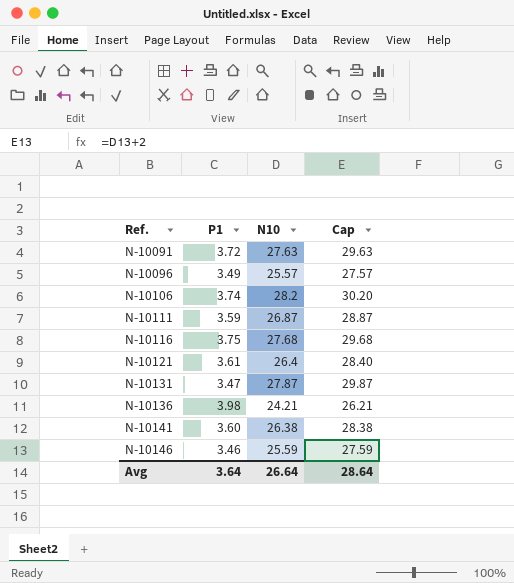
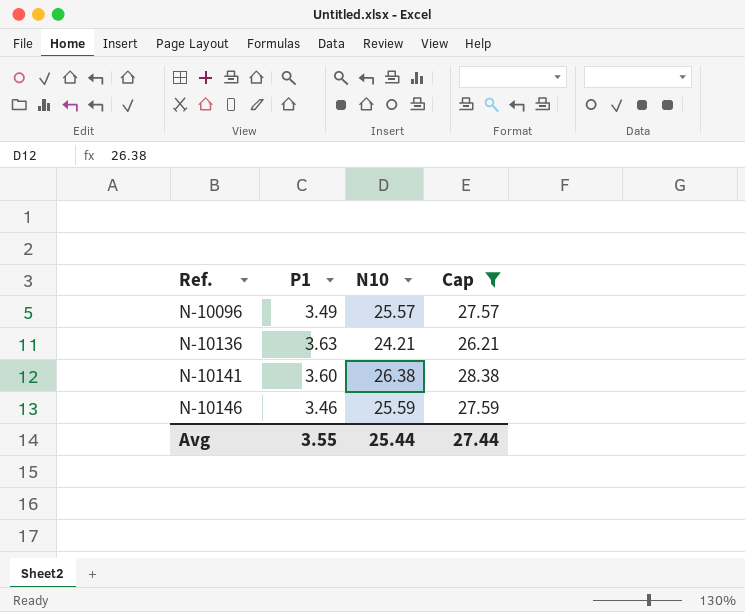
filter: none -> Cap <= 28.38
N-10136 | P1: 3.98 -> 3.63
Avg | P1: 3.64 -> 3.55
Avg | N10: 26.64 -> 25.44
Avg | Cap: 28.64 -> 27.44

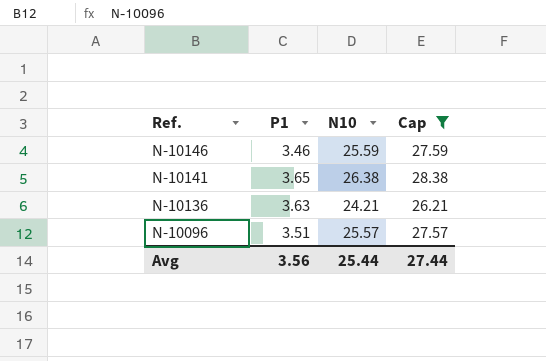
row order: Ref. ascending -> Ref. descending
N-10141 | P1: 3.60 -> 3.65
N-10096 | P1: 3.49 -> 3.51
Avg | P1: 3.55 -> 3.56

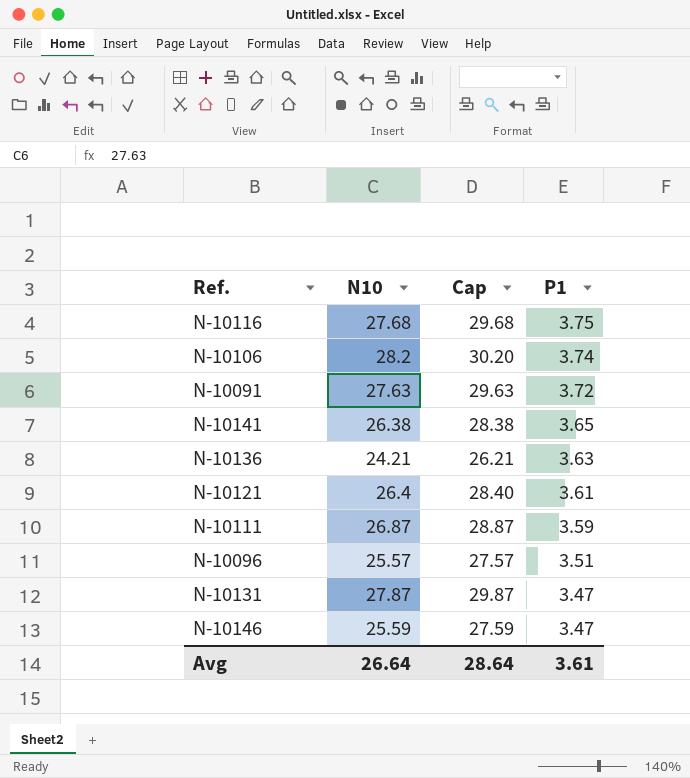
filter: Cap <= 28.38 -> none
row order: Ref. descending -> P1 descending
column P1 | position: 2 -> 4
N-10146 | P1: 3.46 -> 3.47
Avg | N10: 25.44 -> 26.64
Avg | Cap: 27.44 -> 28.64
Avg | P1: 3.56 -> 3.61

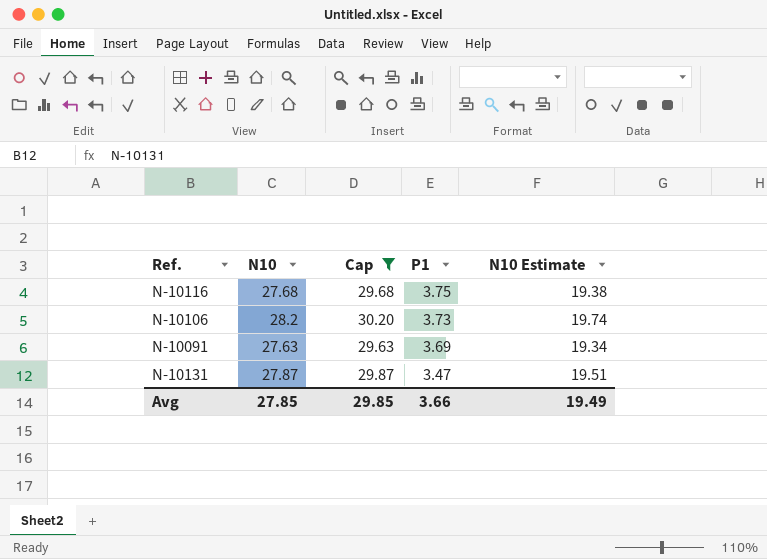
filter: none -> Cap >= 29.63
column N10 Estimate | formula: none -> [N10] * 0.7
N-10106 | P1: 3.74 -> 3.73
N-10091 | P1: 3.72 -> 3.69
Avg | N10: 26.64 -> 27.85
Avg | Cap: 28.64 -> 29.85
Avg | P1: 3.61 -> 3.66

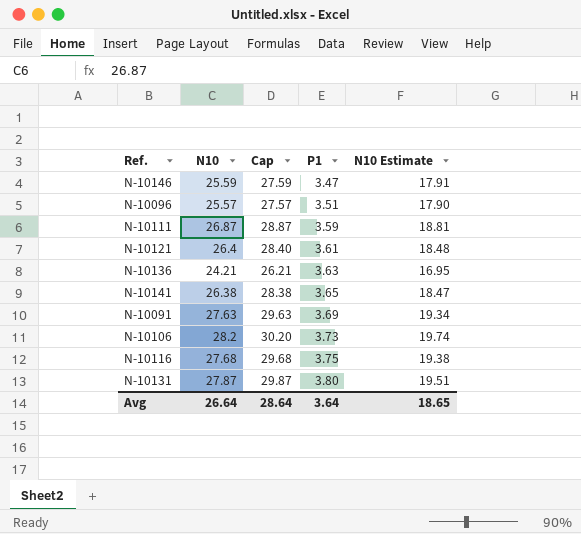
filter: Cap >= 29.63 -> none
row order: P1 descending -> P1 ascending
N-10131 | P1: 3.47 -> 3.80
Avg | N10: 27.85 -> 26.64
Avg | Cap: 29.85 -> 28.64
Avg | P1: 3.66 -> 3.64
Avg | N10 Estimate: 19.49 -> 18.65

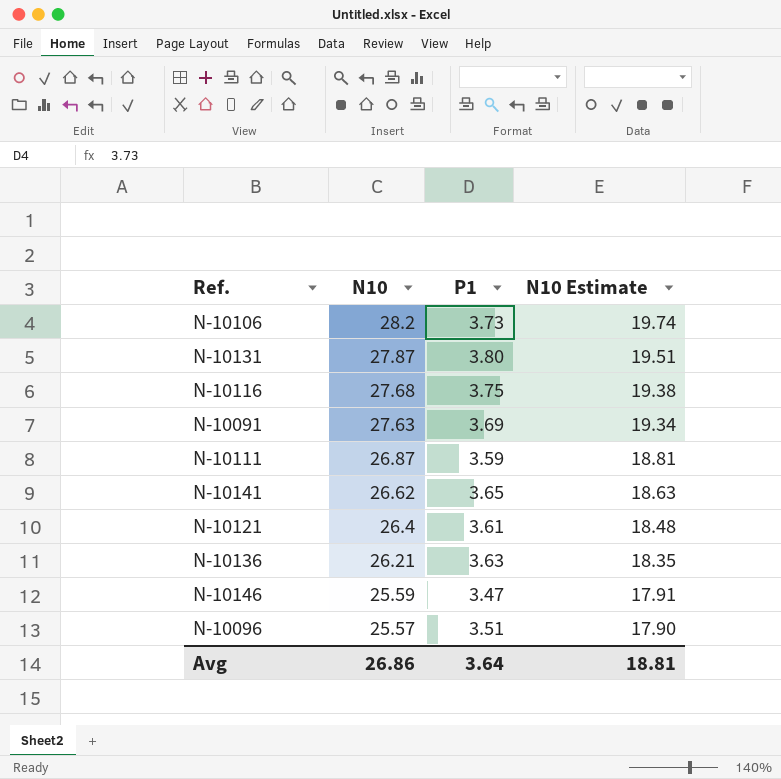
row order: P1 ascending -> N10 descending
column Cap | formula: [N10] + 2 -> none
N-10141 | N10: 26.38 -> 26.62
N-10141 | N10 Estimate: 18.47 -> 18.63
N-10136 | N10: 24.21 -> 26.21
N-10136 | N10 Estimate: 16.95 -> 18.35
Avg | N10: 26.64 -> 26.86
Avg | N10 Estimate: 18.65 -> 18.81

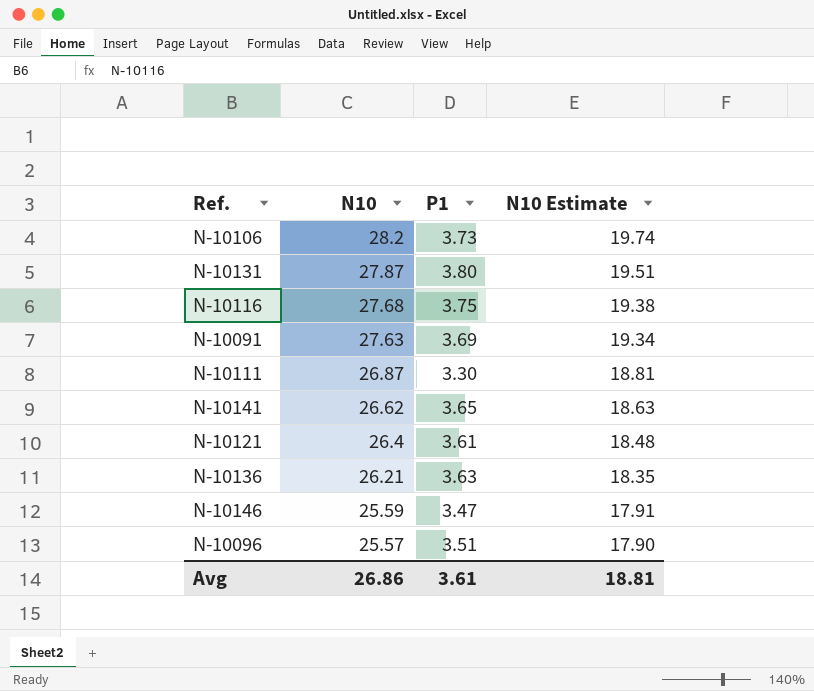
N-10111 | P1: 3.59 -> 3.30
Avg | P1: 3.64 -> 3.61

